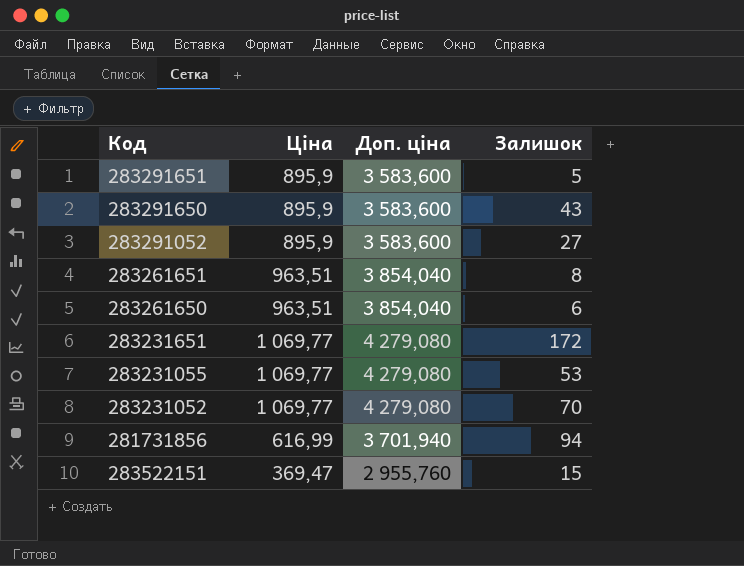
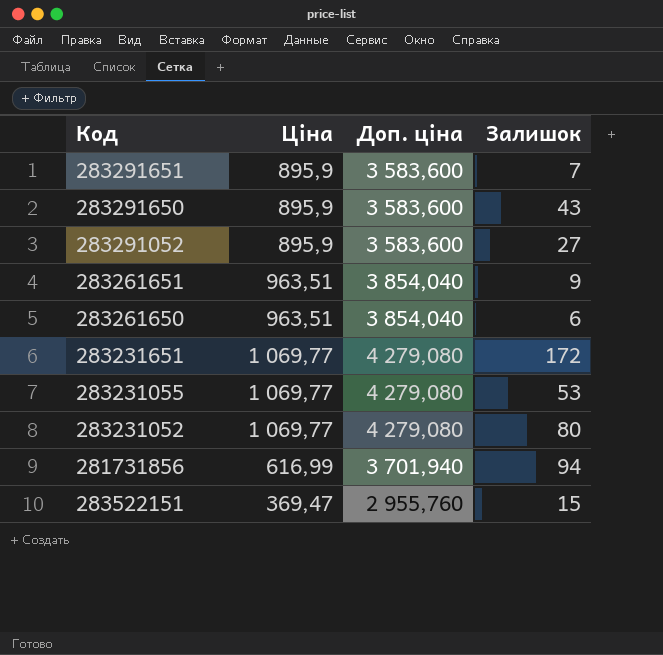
283291651 | Залишок: 5 -> 7
283261651 | Залишок: 8 -> 9
283231052 | Залишок: 70 -> 80

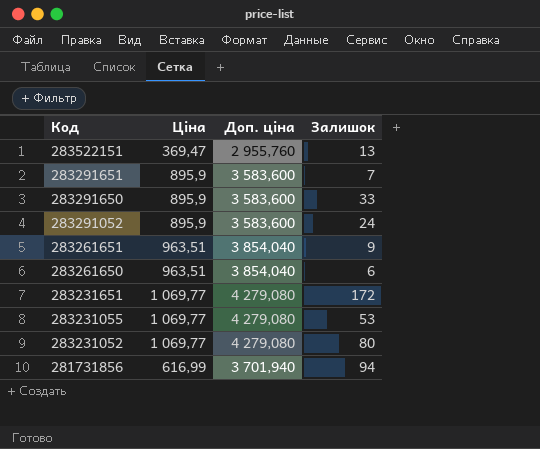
row order: none -> Код descending
283522151 | Залишок: 15 -> 13
283291650 | Залишок: 43 -> 33
283291052 | Залишок: 27 -> 24

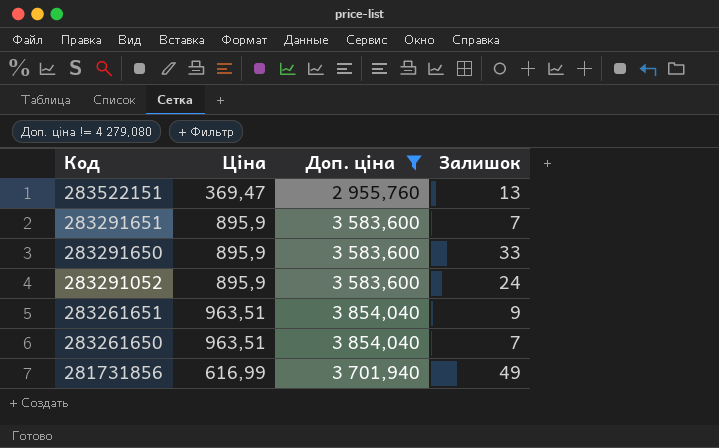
filter: none -> Доп. ціна != 4 279,080
283261650 | Залишок: 6 -> 7
281731856 | Залишок: 94 -> 49

